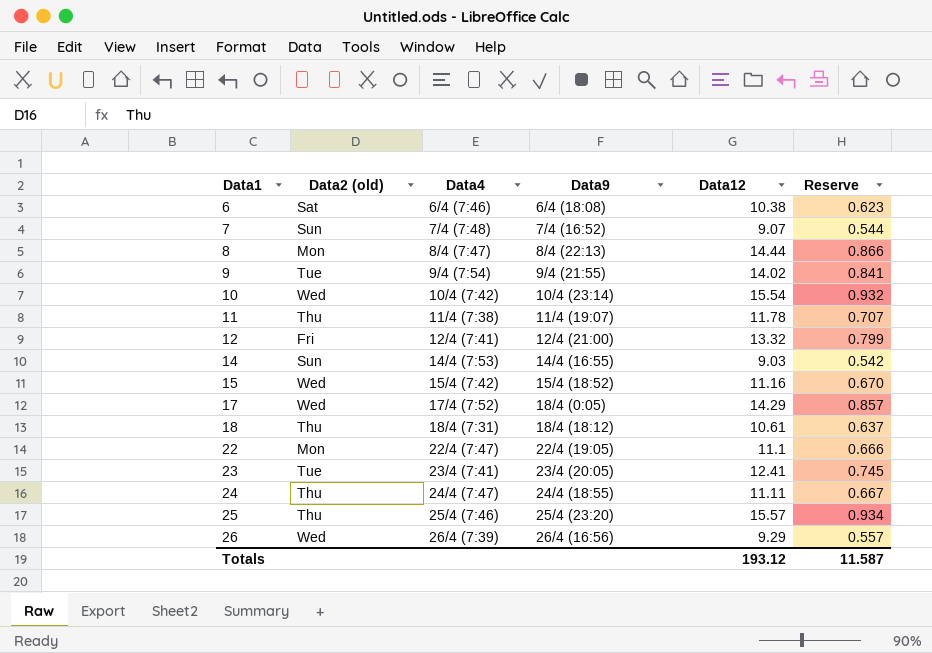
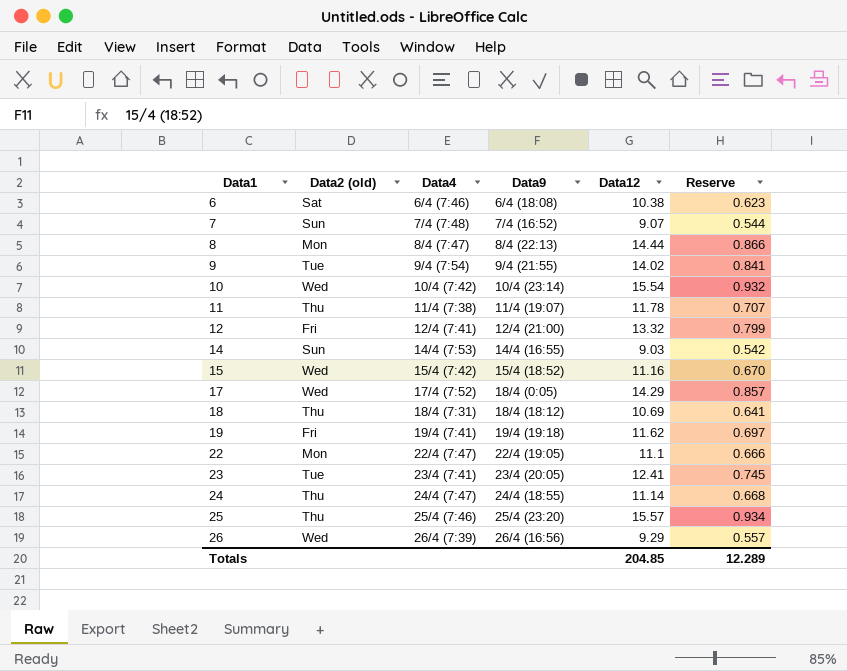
18 | Data12: 10.61 -> 10.69
18 | Reserve: 0.637 -> 0.641
row 19: none -> Fri | 19/4 (7:41) | 19/4 (19:18) | 11.62 | 0.697
24 | Data12: 11.11 -> 11.14
24 | Reserve: 0.667 -> 0.668
Totals | Data12: 193.12 -> 204.85
Totals | Reserve: 11.587 -> 12.289

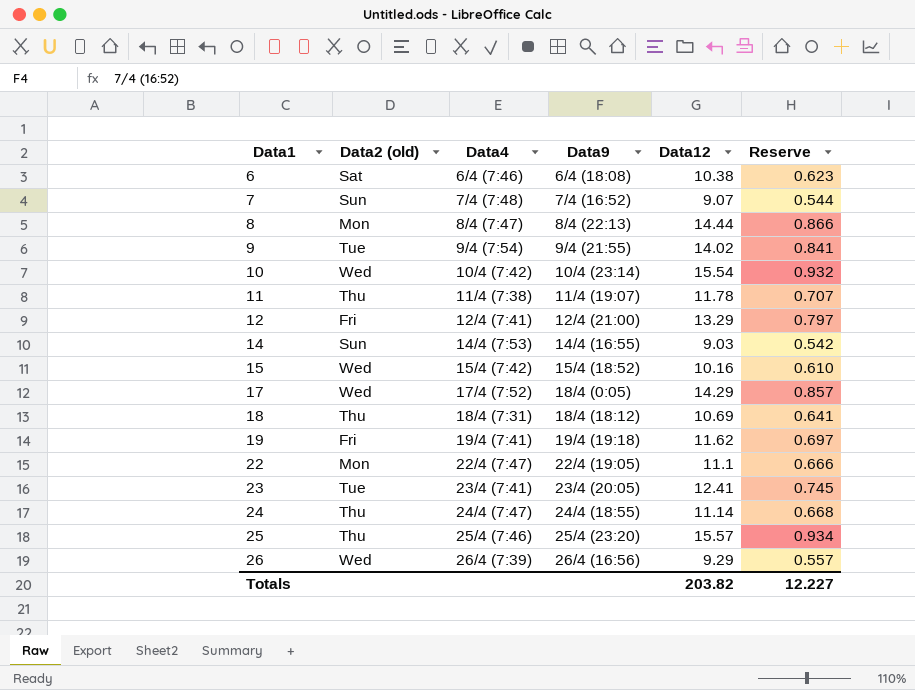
12 | Data12: 13.32 -> 13.29
12 | Reserve: 0.799 -> 0.797
15 | Data12: 11.16 -> 10.16
15 | Reserve: 0.670 -> 0.610
Totals | Data12: 204.85 -> 203.82
Totals | Reserve: 12.289 -> 12.227

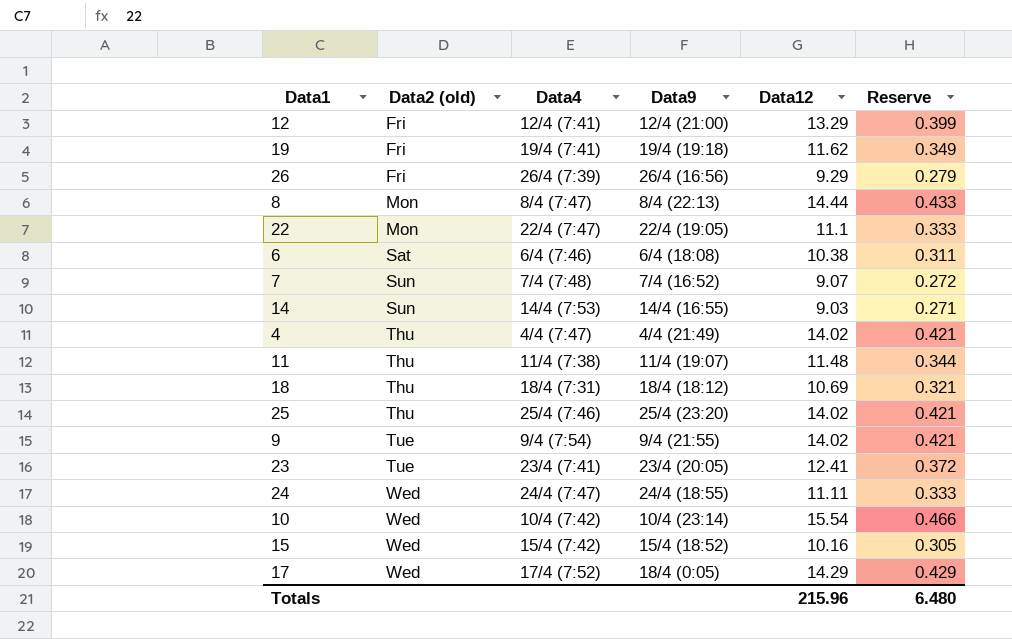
row order: Data1 ascending -> Data2 (old) ascending
column Reserve | formula: [Data12] * 0.06 -> [Data12] * 0.03
26 | Data2 (old): Wed -> Fri
row 4: none -> Thu | 4/4 (7:47) | 4/4 (21:49) | 14.02 | 0.421
11 | Data12: 11.78 -> 11.48
25 | Data12: 15.57 -> 14.02
24 | Data2 (old): Thu -> Wed
24 | Data12: 11.14 -> 11.11
Totals | Data12: 203.82 -> 215.96
Totals | Reserve: 12.227 -> 6.480

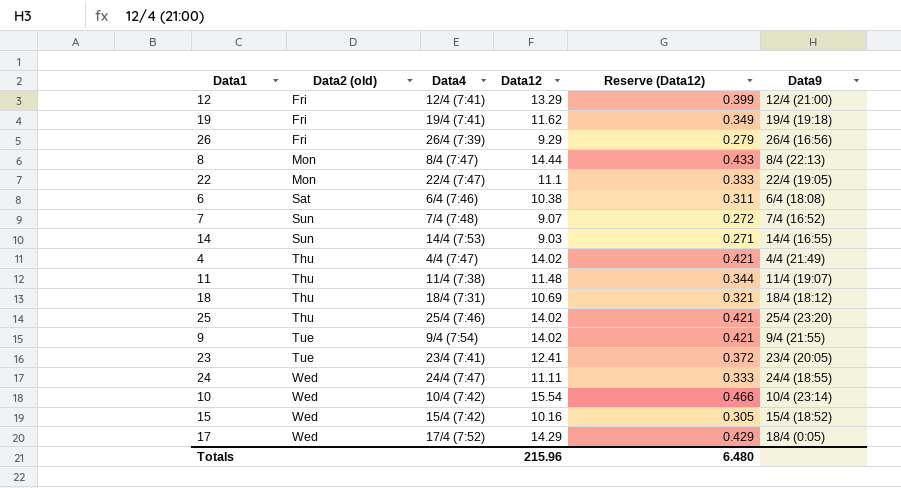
column name: Reserve -> Reserve (Data12)
column Data9 | position: 4 -> 6

